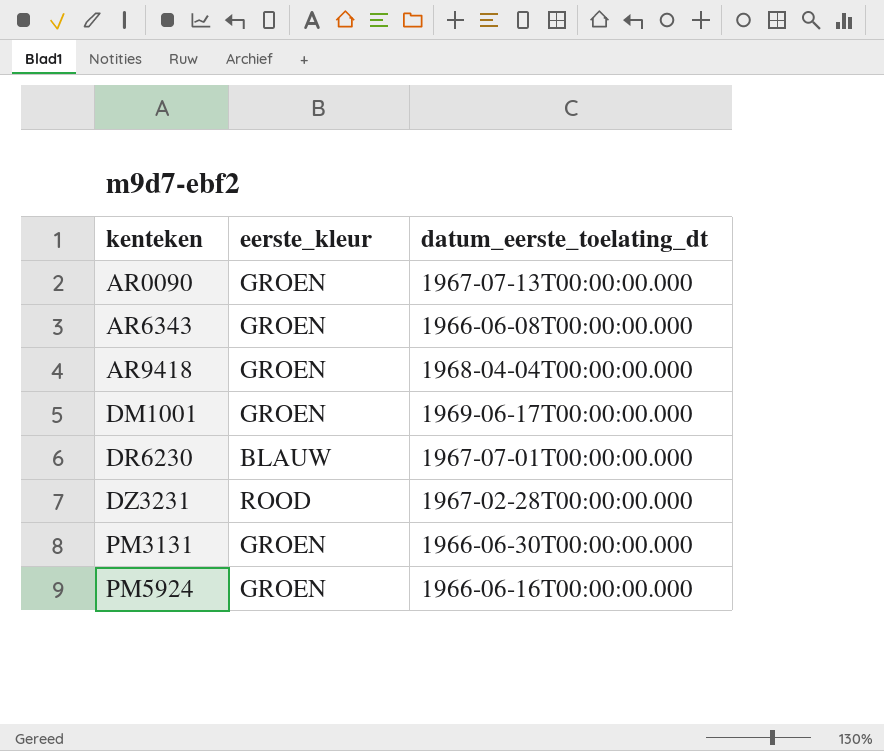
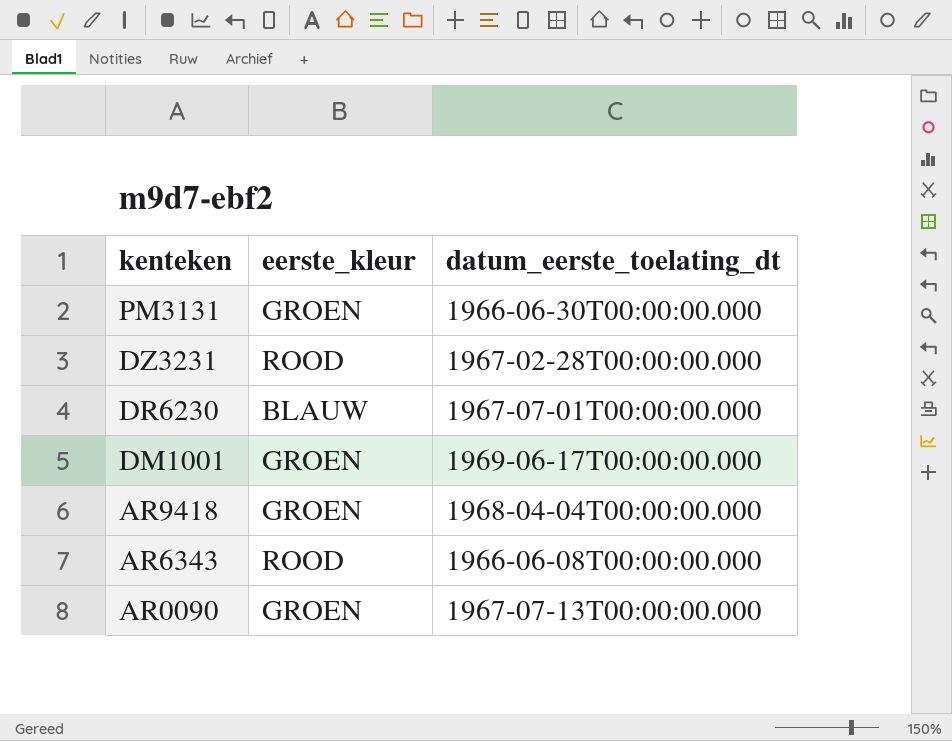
row order: kenteken ascending -> kenteken descending
row PM5924: GROEN | 1966-06-16T00:00:00.000 -> none
AR6343 | eerste_kleur: GROEN -> ROOD

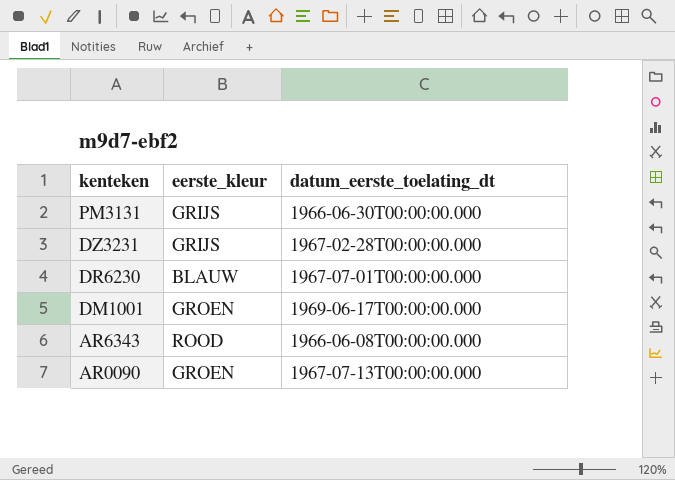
row AR9418: GROEN | 1968-04-04T00:00:00.000 -> none
PM3131 | eerste_kleur: GROEN -> GRIJS
DZ3231 | eerste_kleur: ROOD -> GRIJS

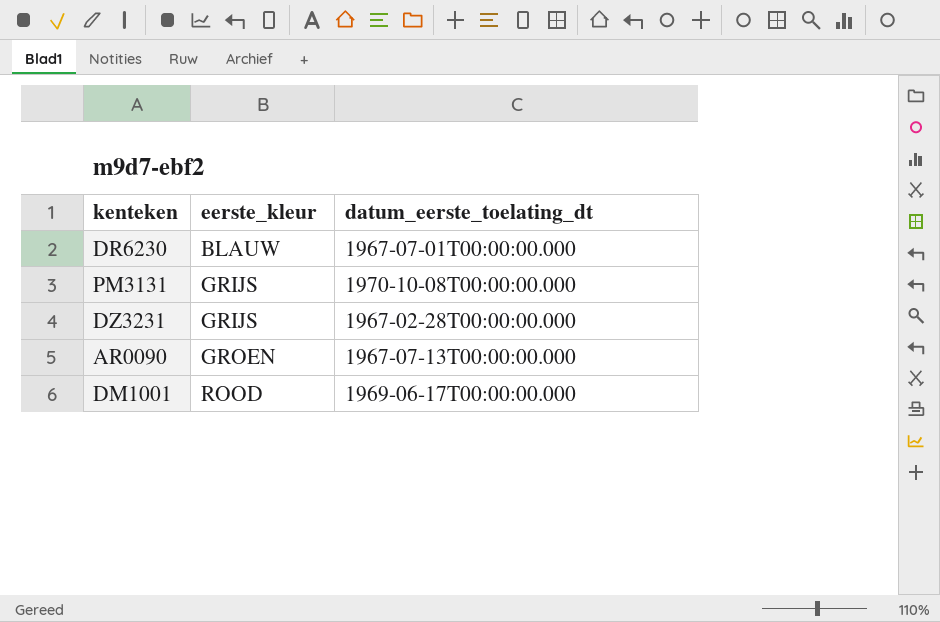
row order: kenteken descending -> eerste_kleur ascending
row AR6343: ROOD | 1966-06-08T00:00:00.000 -> none
PM3131 | datum_eerste_toelating_dt: 1966-06-30T00:00:00.000 -> 1970-10-08T00:00:00.000
DM1001 | eerste_kleur: GROEN -> ROOD

